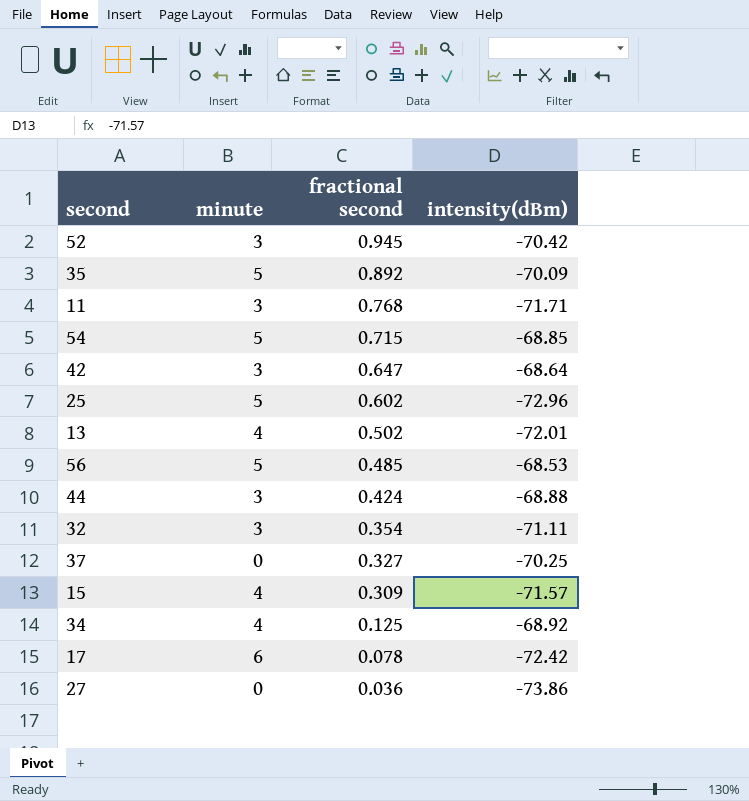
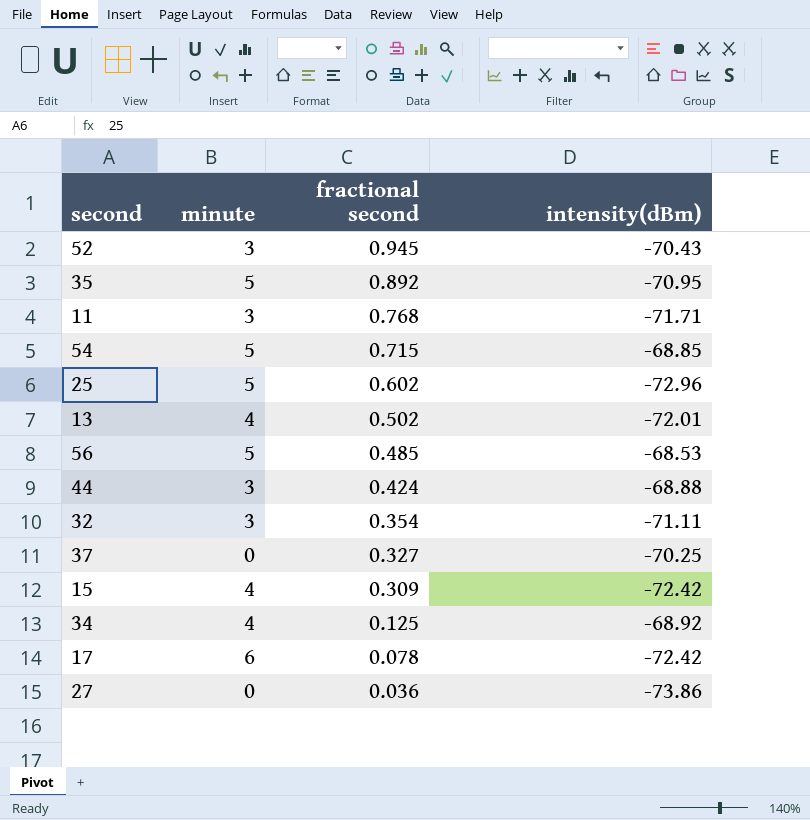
row 42: 3 | 0.647 | -68.64 -> none
52 | intensity(dBm): -70.42 -> -70.43
35 | intensity(dBm): -70.09 -> -70.95
15 | intensity(dBm): -71.57 -> -72.42

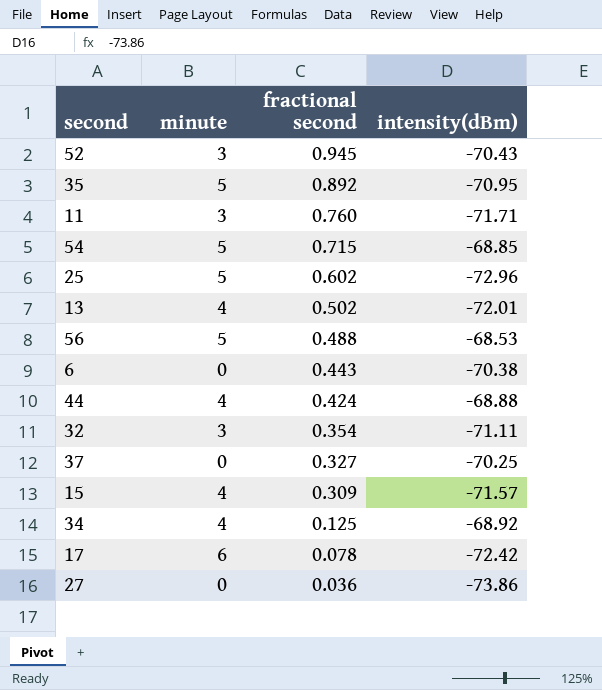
11 | fractional second: 0.768 -> 0.760
56 | fractional second: 0.485 -> 0.488
row 6: none -> 0 | 0.443 | -70.38
44 | minute: 3 -> 4
15 | intensity(dBm): -72.42 -> -71.57

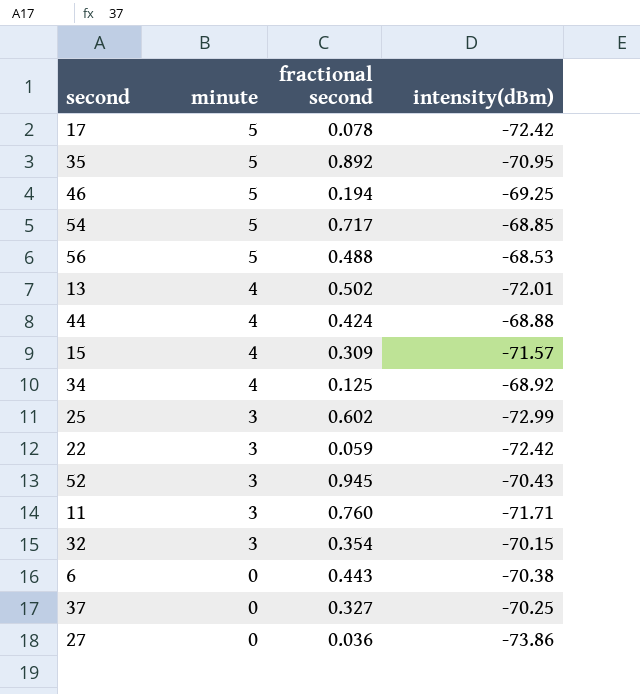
row order: fractional second descending -> minute descending
17 | minute: 6 -> 5
row 46: none -> 5 | 0.194 | -69.25
54 | fractional second: 0.715 -> 0.717
25 | minute: 5 -> 3
25 | intensity(dBm): -72.96 -> -72.99
row 22: none -> 3 | 0.059 | -72.42
32 | intensity(dBm): -71.11 -> -70.15

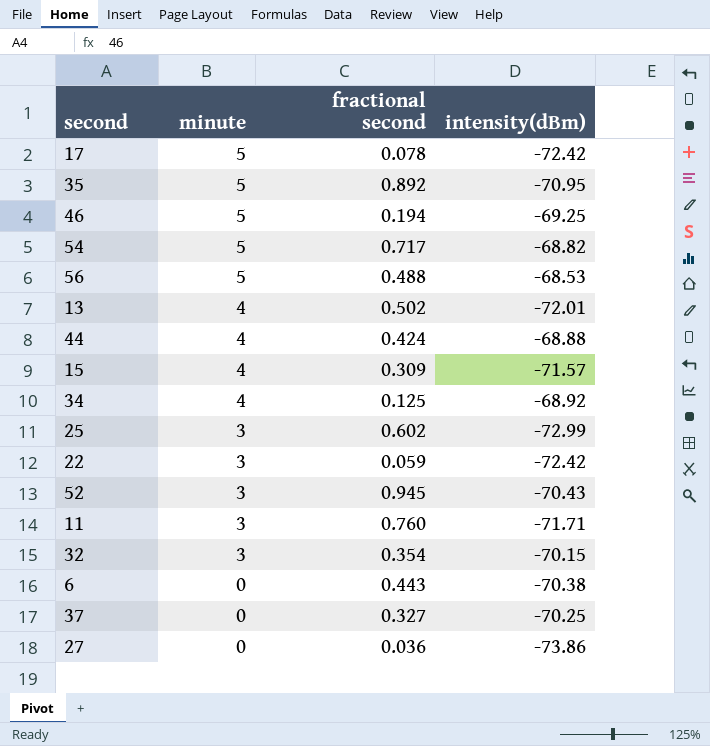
54 | intensity(dBm): -68.85 -> -68.82

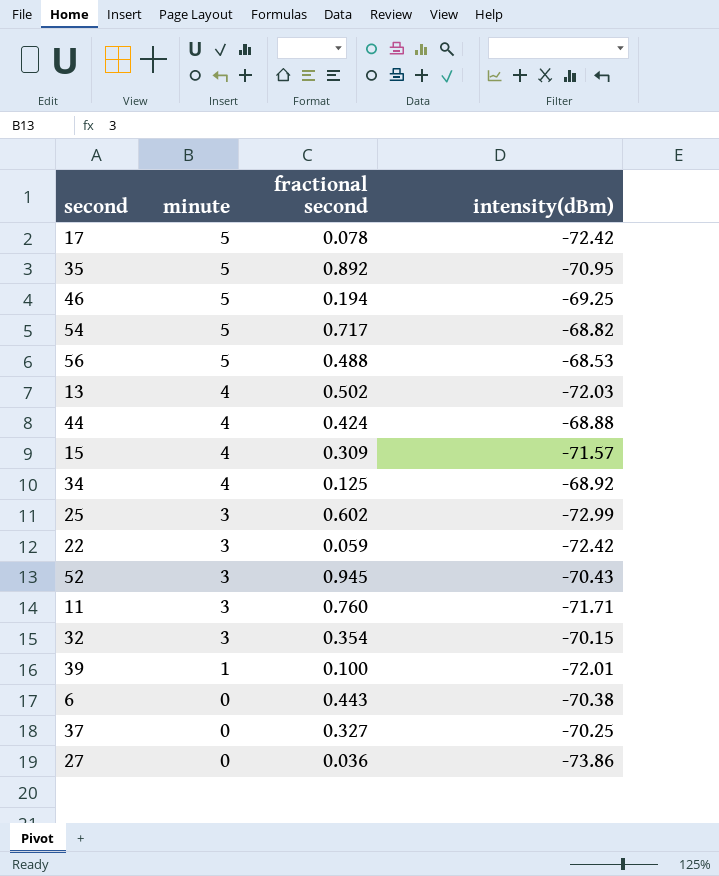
13 | intensity(dBm): -72.01 -> -72.03
row 39: none -> 1 | 0.100 | -72.01

